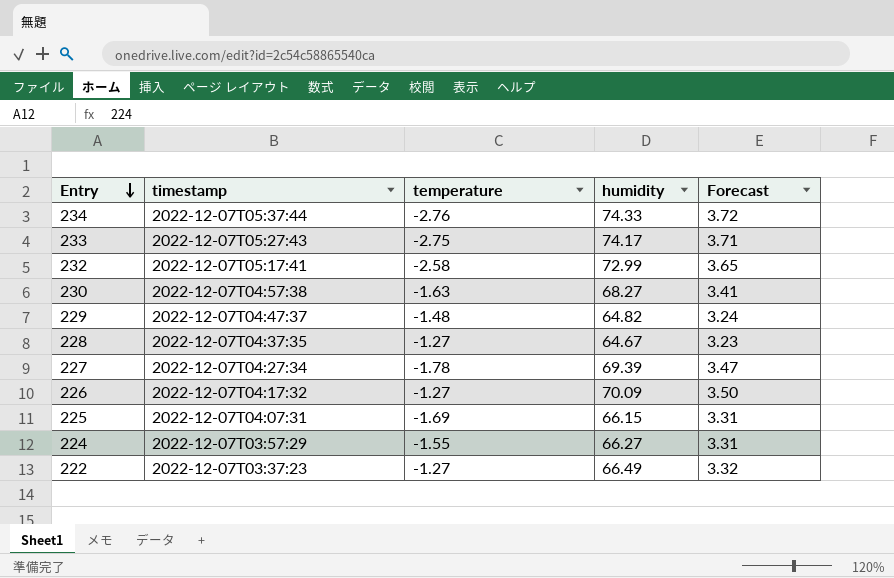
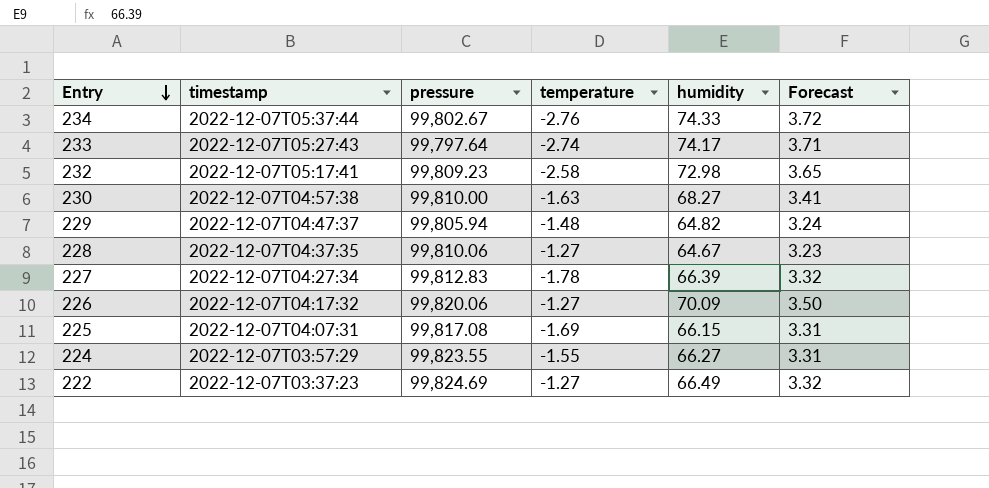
column pressure | position: none -> 3
233 | temperature: -2.75 -> -2.74
232 | humidity: 72.99 -> 72.98
227 | humidity: 69.39 -> 66.39
227 | Forecast: 3.47 -> 3.32

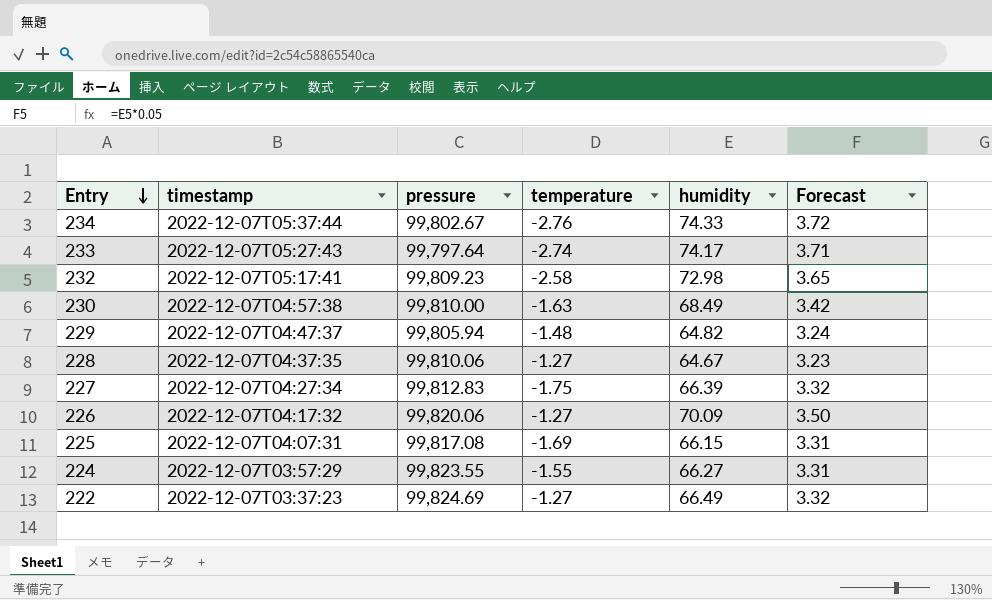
230 | humidity: 68.27 -> 68.49
230 | Forecast: 3.41 -> 3.42
227 | temperature: -1.78 -> -1.75

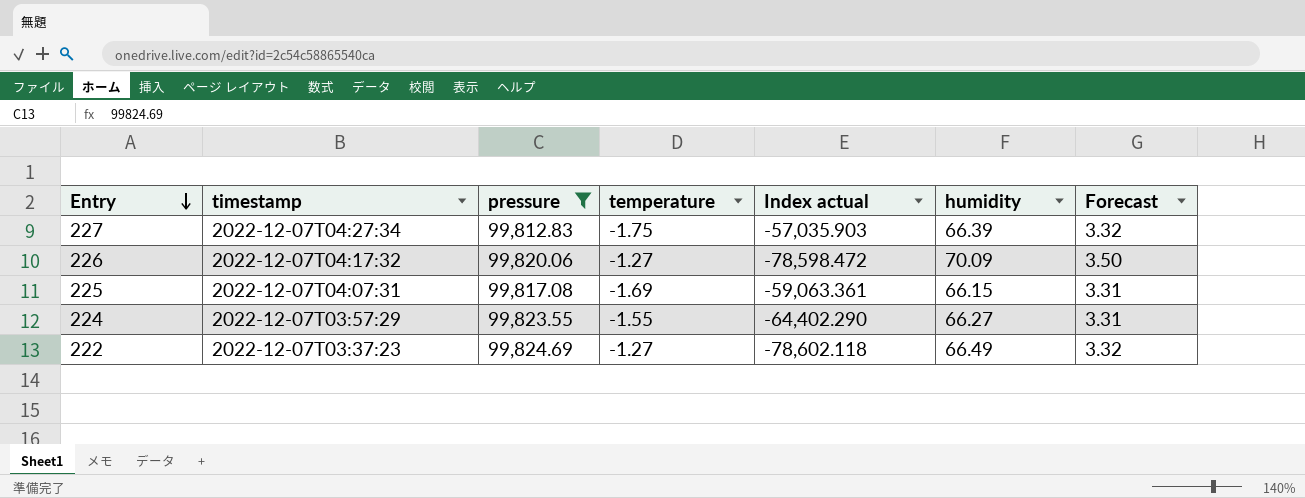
filter: none -> pressure >= 99,812.83
column Index actual | formula: none -> [pressure] / [temperature]

